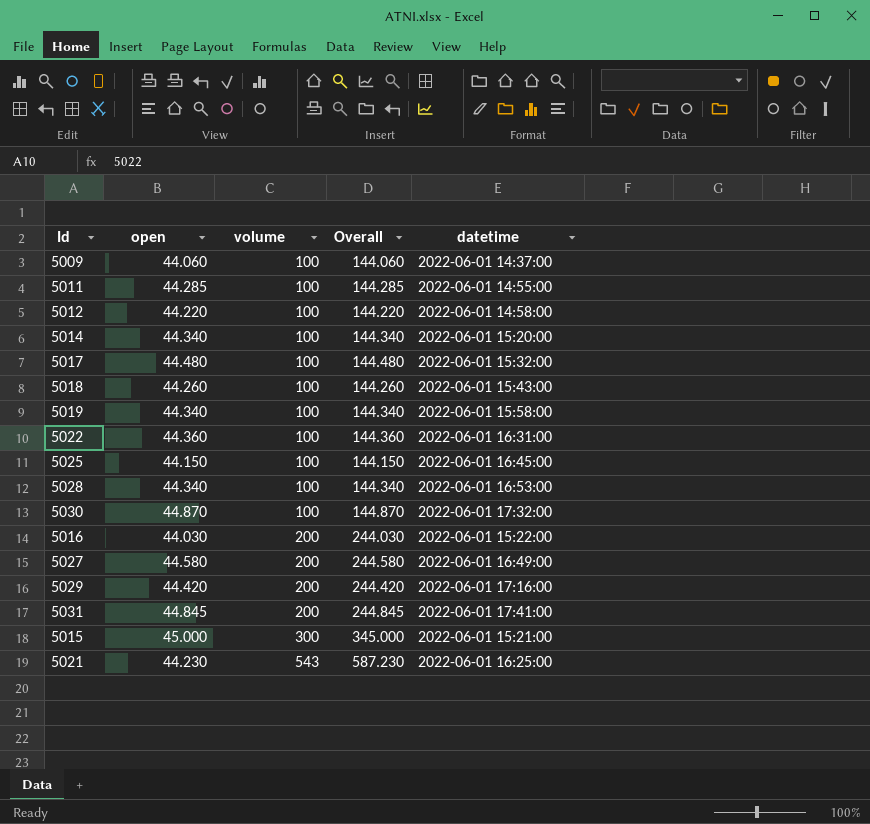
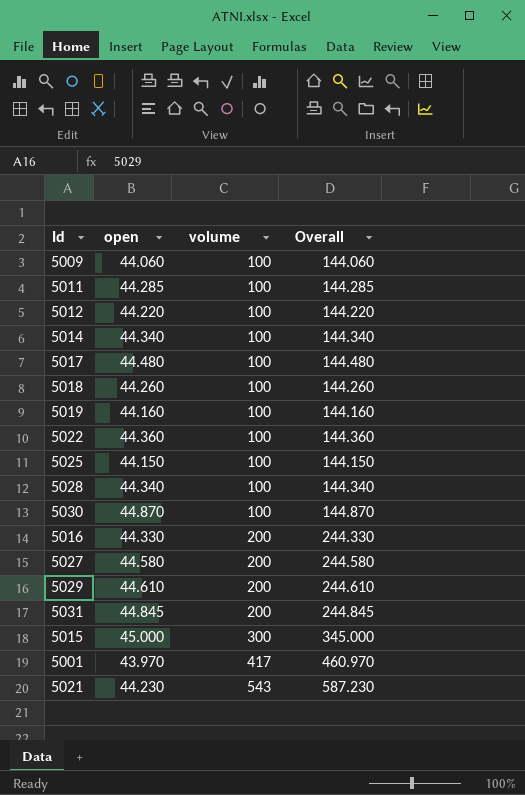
column datetime | position: 5 -> none
5019 | open: 44.340 -> 44.160
5019 | Overall: 144.340 -> 144.160
5016 | open: 44.030 -> 44.330
5016 | Overall: 244.030 -> 244.330
5029 | open: 44.420 -> 44.610
5029 | Overall: 244.420 -> 244.610
row 5001: none -> 43.970 | 417 | 460.970

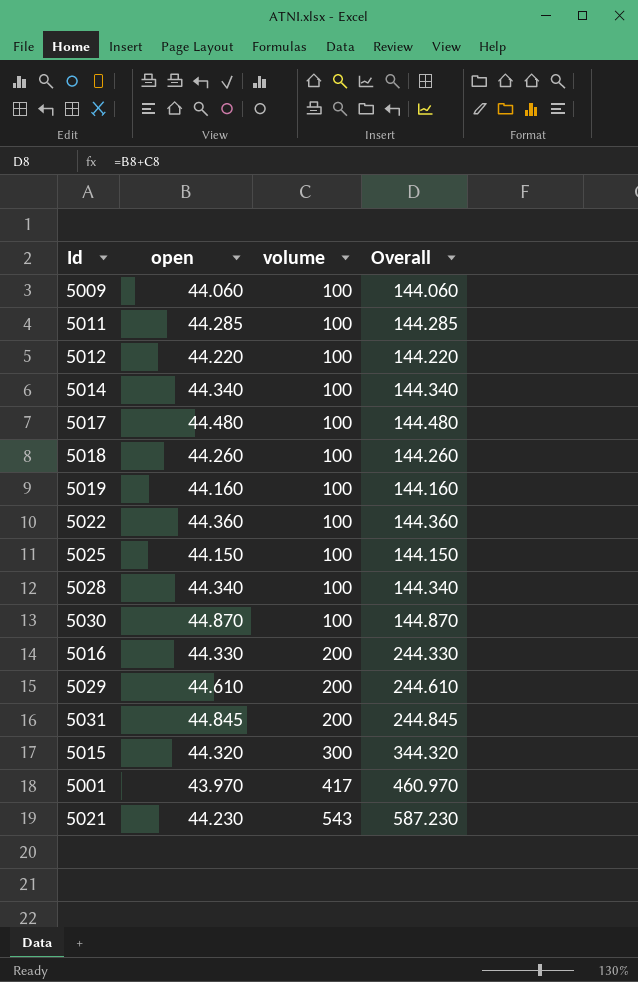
row 5027: 44.580 | 200 | 244.580 -> none
5015 | open: 45.000 -> 44.320
5015 | Overall: 345.000 -> 344.320

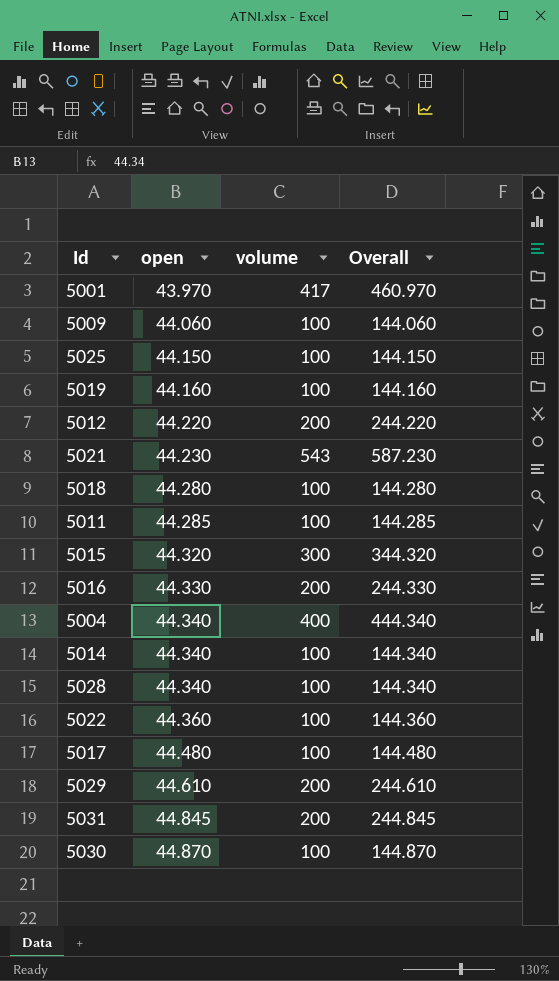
row order: volume ascending -> open ascending
5012 | volume: 100 -> 200
5012 | Overall: 144.220 -> 244.220
5018 | open: 44.260 -> 44.280
5018 | Overall: 144.260 -> 144.280
row 5004: none -> 44.340 | 400 | 444.340

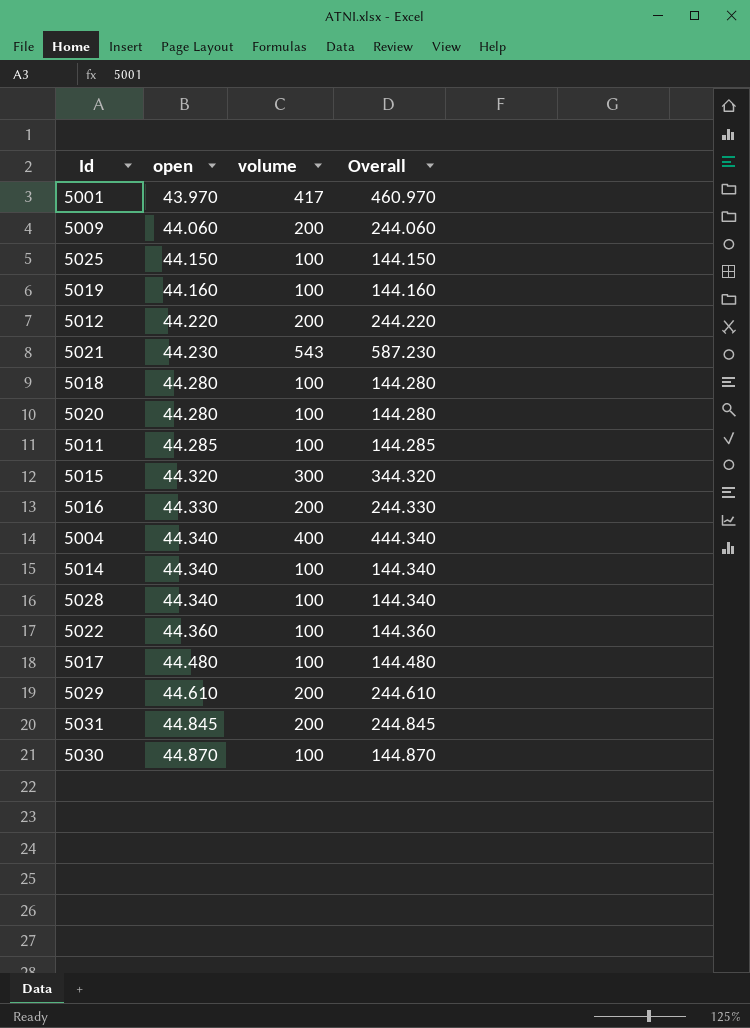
5009 | volume: 100 -> 200
5009 | Overall: 144.060 -> 244.060
row 5020: none -> 44.280 | 100 | 144.280

